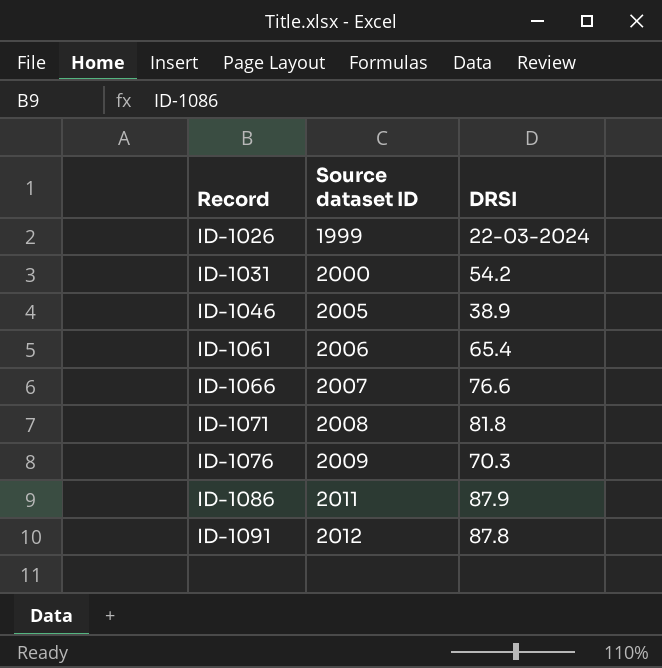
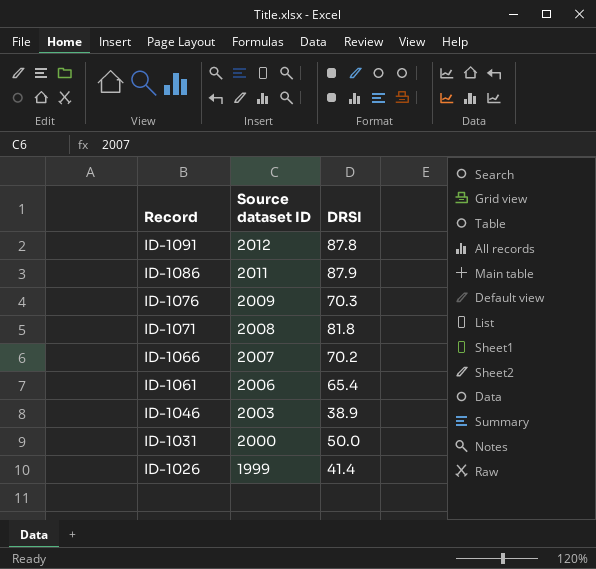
row order: Record ascending -> Record descending
ID-1066 | DRSI: 76.6 -> 70.2
ID-1046 | Source dataset ID: 2005 -> 2003
ID-1031 | DRSI: 54.2 -> 50.0
ID-1026 | DRSI: 22-03-2024 -> 41.4

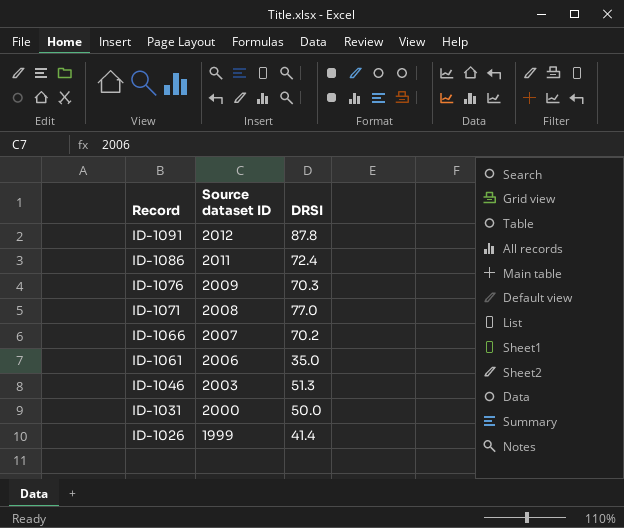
ID-1086 | DRSI: 87.9 -> 72.4
ID-1071 | DRSI: 81.8 -> 77.0
ID-1061 | DRSI: 65.4 -> 35.0
ID-1046 | DRSI: 38.9 -> 51.3

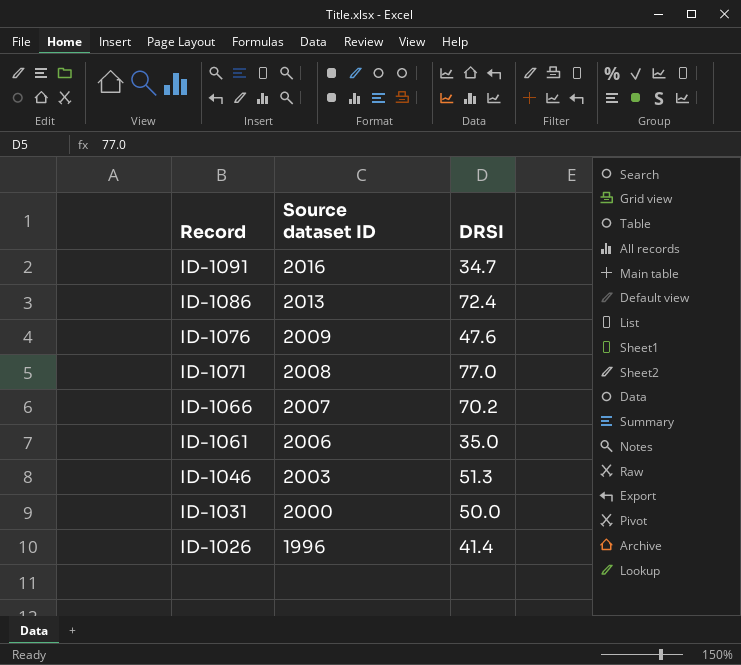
ID-1091 | Source dataset ID: 2012 -> 2016
ID-1091 | DRSI: 87.8 -> 34.7
ID-1086 | Source dataset ID: 2011 -> 2013
ID-1076 | DRSI: 70.3 -> 47.6
ID-1026 | Source dataset ID: 1999 -> 1996

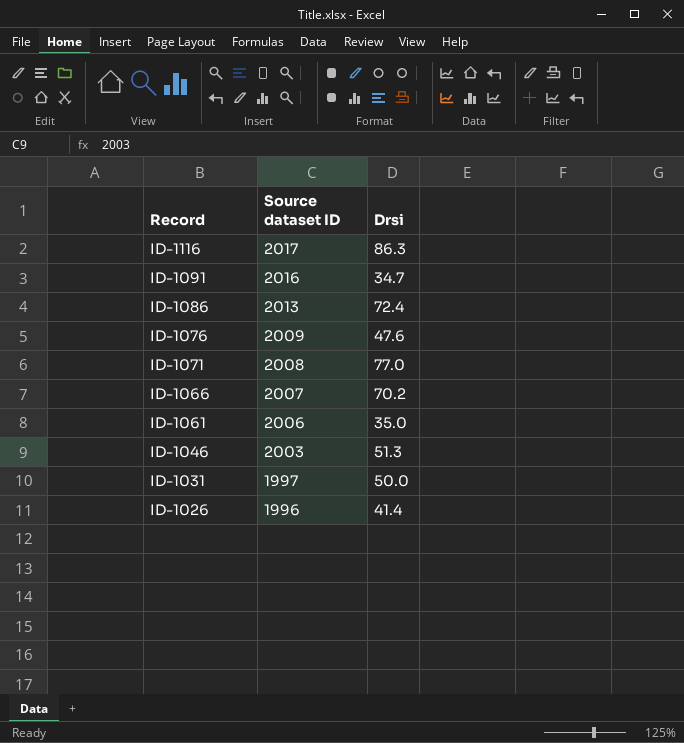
column name: DRSI -> Drsi
row ID-1116: none -> 2017 | 86.3
ID-1031 | Source dataset ID: 2000 -> 1997

